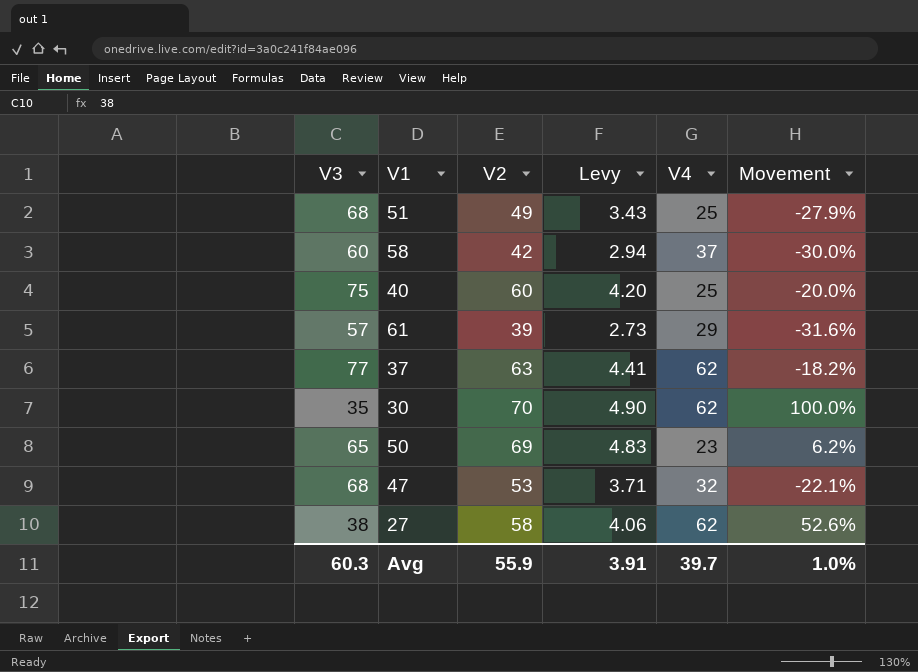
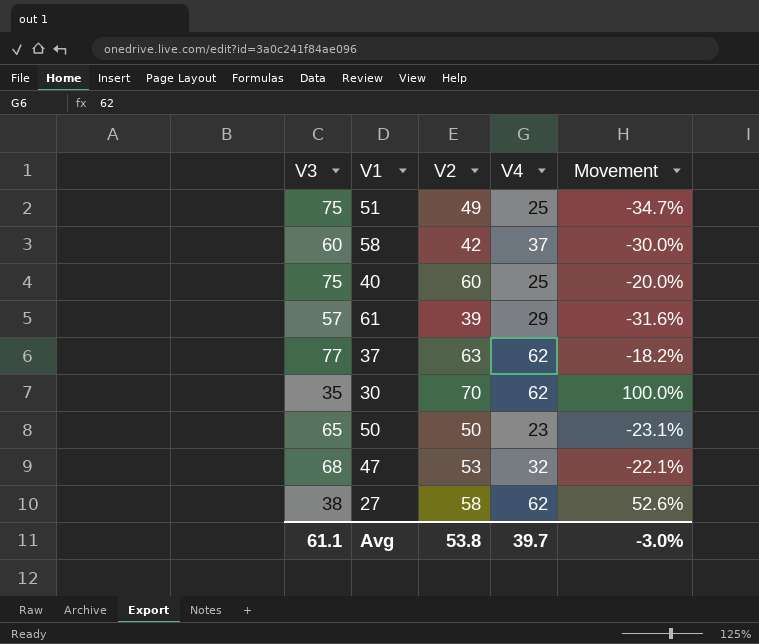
column Levy | formula: [V2] * 0.07 -> none
51 | V3: 68 -> 75
51 | Movement: -27.9% -> -34.7%
50 | V2: 69 -> 50
50 | Movement: 6.2% -> -23.1%
Avg | V3: 60.3 -> 61.1
Avg | V2: 55.9 -> 53.8
Avg | Movement: 1.0% -> -3.0%

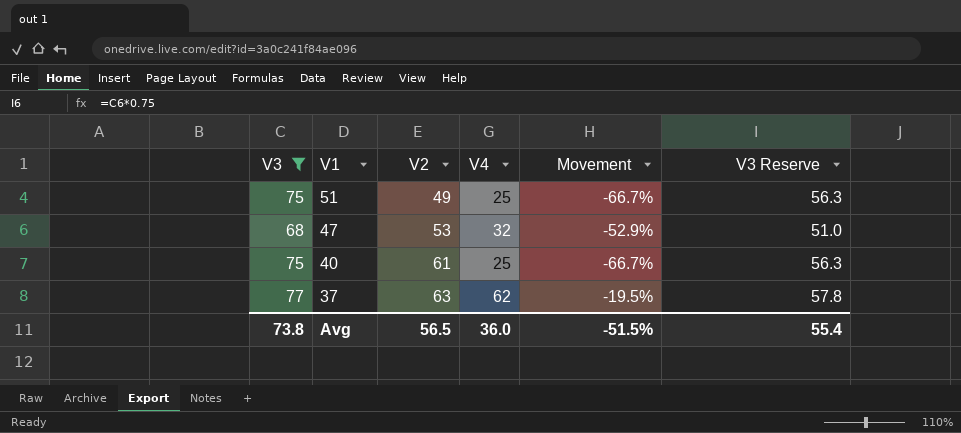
filter: none -> V3 >= 68
row order: none -> V1 descending
column Movement | formula: ([V2] - [V3]) / [V3] -> ([V4] - [V3]) / [V3]
column V3 Reserve | formula: none -> [V3] * 0.75
40 | V2: 60 -> 61
Avg | V3: 61.1 -> 73.8
Avg | V2: 53.8 -> 56.5
Avg | V4: 39.7 -> 36.0
Avg | Movement: -3.0% -> -51.5%

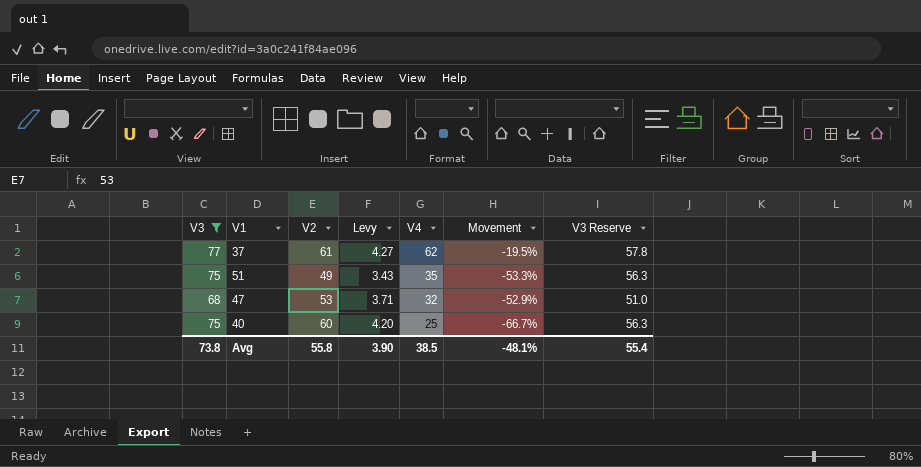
row order: V1 descending -> V4 descending
column Levy | formula: none -> [V2] * 0.07
37 | V2: 63 -> 61
51 | V4: 25 -> 35
51 | Movement: -66.7% -> -53.3%
40 | V2: 61 -> 60
Avg | V2: 56.5 -> 55.8
Avg | V4: 36.0 -> 38.5
Avg | Movement: -51.5% -> -48.1%

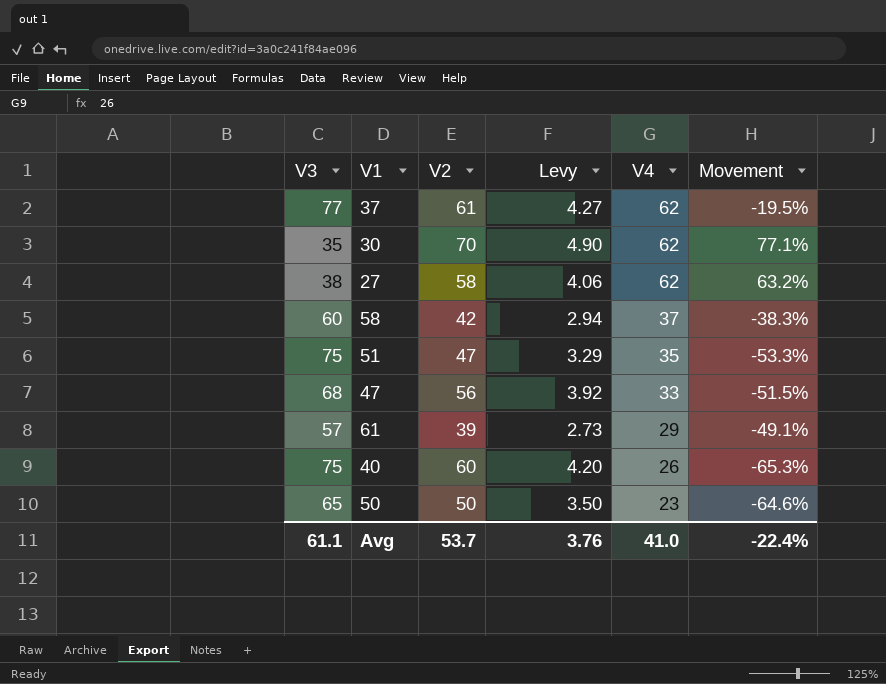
filter: V3 >= 68 -> none
column V3 Reserve | formula: [V3] * 0.75 -> none
51 | V2: 49 -> 47
51 | Levy: 3.43 -> 3.29
47 | V2: 53 -> 56
47 | Levy: 3.71 -> 3.92
47 | V4: 32 -> 33
47 | Movement: -52.9% -> -51.5%
40 | V4: 25 -> 26
40 | Movement: -66.7% -> -65.3%
Avg | V3: 73.8 -> 61.1
Avg | V2: 55.8 -> 53.7
Avg | Levy: 3.90 -> 3.76
Avg | V4: 38.5 -> 41.0
Avg | Movement: -48.1% -> -22.4%

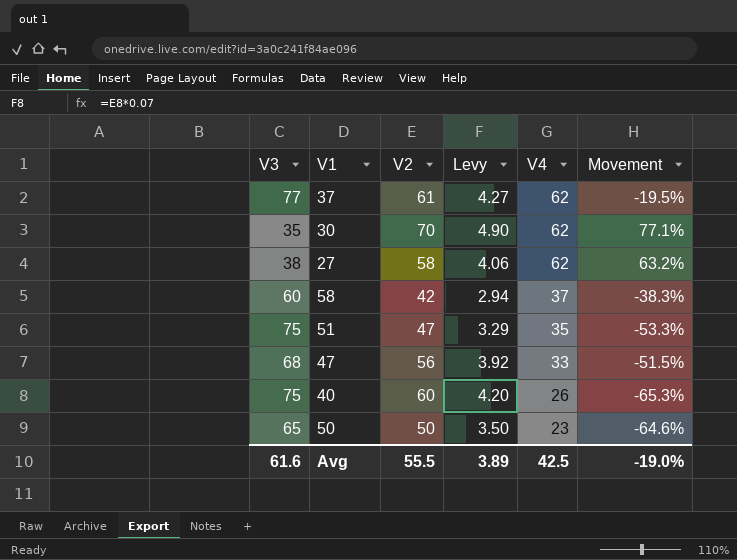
row 61: 57 | 39 | 2.73 | 29 | -49.1% -> none
Avg | V3: 61.1 -> 61.6
Avg | V2: 53.7 -> 55.5
Avg | Levy: 3.76 -> 3.89
Avg | V4: 41.0 -> 42.5
Avg | Movement: -22.4% -> -19.0%

